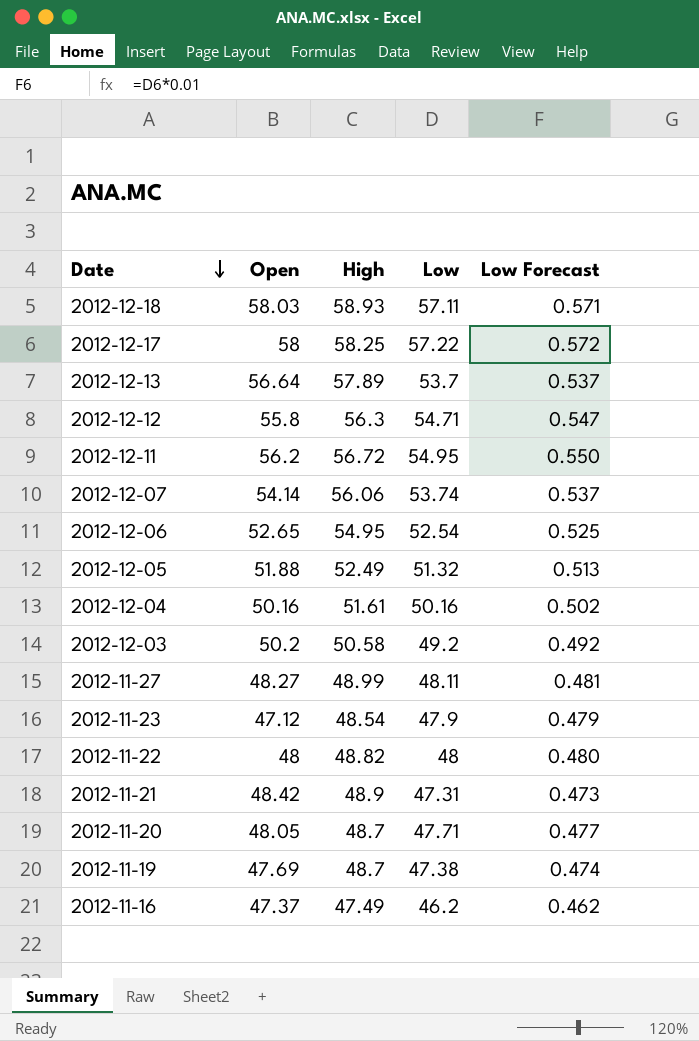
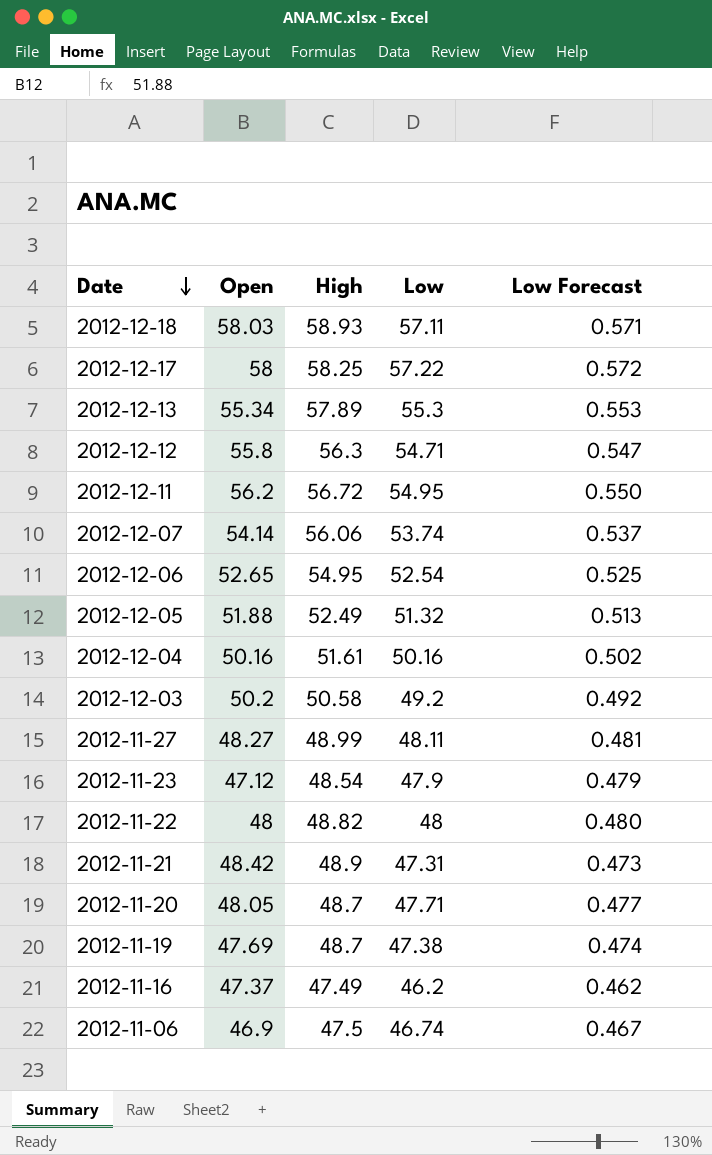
2012-12-13 | Open: 56.64 -> 55.34
2012-12-13 | Low: 53.7 -> 55.3
2012-12-13 | Low Forecast: 0.537 -> 0.553
row 2012-11-06: none -> 46.9 | 47.5 | 46.74 | 0.467

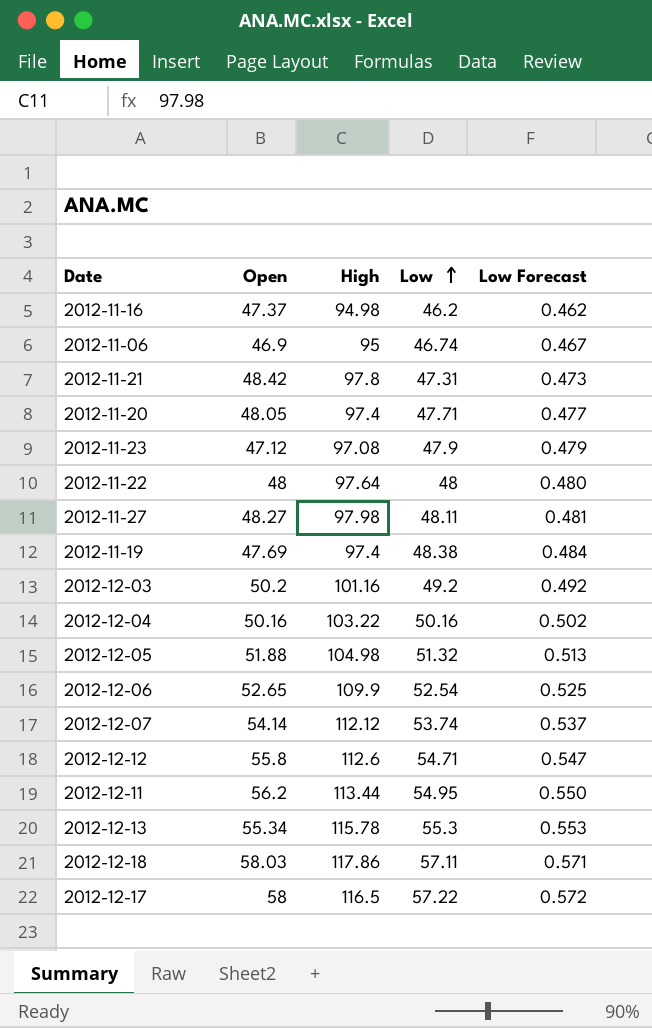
row order: Date descending -> Low ascending
2012-11-16 | High: 47.49 -> 94.98
2012-11-06 | High: 47.5 -> 95
2012-11-21 | High: 48.9 -> 97.8
2012-11-20 | High: 48.7 -> 97.4
2012-11-23 | High: 48.54 -> 97.08
2012-11-22 | High: 48.82 -> 97.64
2012-11-27 | High: 48.99 -> 97.98
2012-11-19 | High: 48.7 -> 97.4
2012-11-19 | Low: 47.38 -> 48.38
2012-11-19 | Low Forecast: 0.474 -> 0.484
2012-12-03 | High: 50.58 -> 101.16
2012-12-04 | High: 51.61 -> 103.22
2012-12-05 | High: 52.49 -> 104.98
2012-12-06 | High: 54.95 -> 109.9
2012-12-07 | High: 56.06 -> 112.12
2012-12-12 | High: 56.3 -> 112.6
2012-12-11 | High: 56.72 -> 113.44
2012-12-13 | High: 57.89 -> 115.78
2012-12-18 | High: 58.93 -> 117.86
2012-12-17 | High: 58.25 -> 116.5

